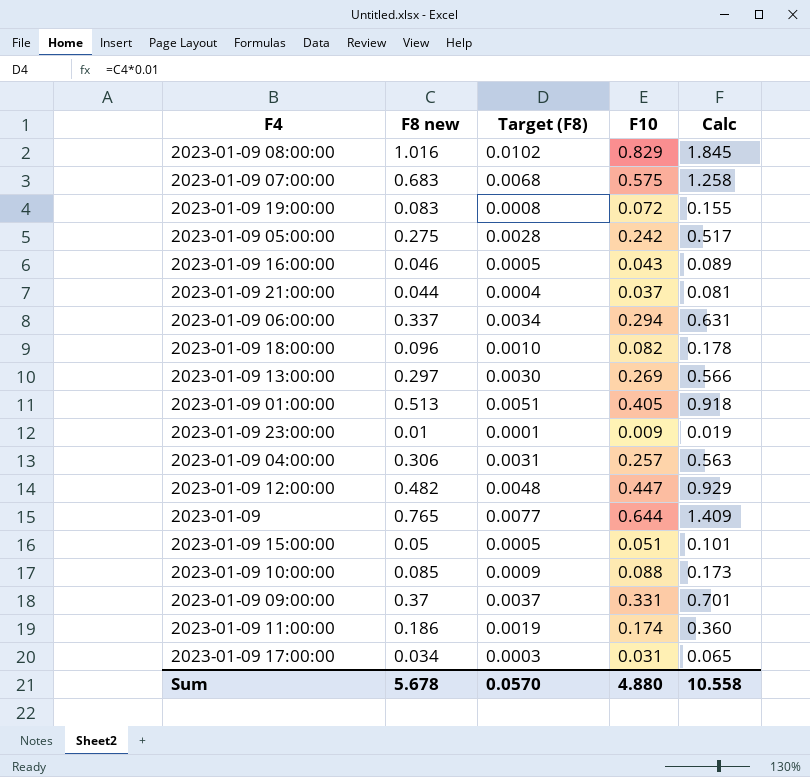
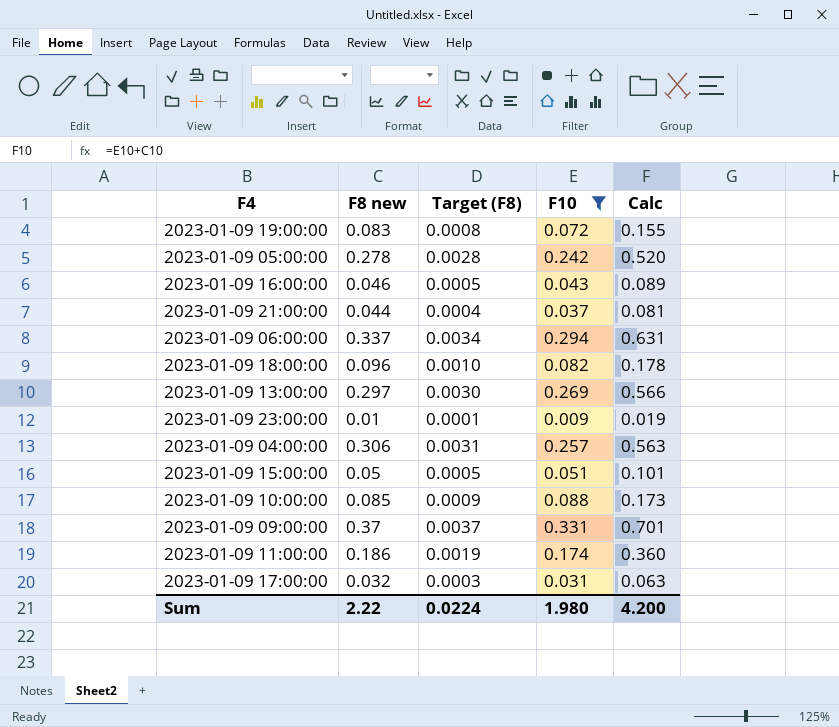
filter: none -> F10 <= 0.331
2023-01-09 05:00:00 | F8 new: 0.275 -> 0.278
2023-01-09 05:00:00 | Calc: 0.517 -> 0.520
2023-01-09 17:00:00 | F8 new: 0.034 -> 0.032
2023-01-09 17:00:00 | Calc: 0.065 -> 0.063
Sum | F8 new: 5.678 -> 2.22
Sum | Target (F8): 0.0570 -> 0.0224
Sum | F10: 4.880 -> 1.980
Sum | Calc: 10.558 -> 4.200

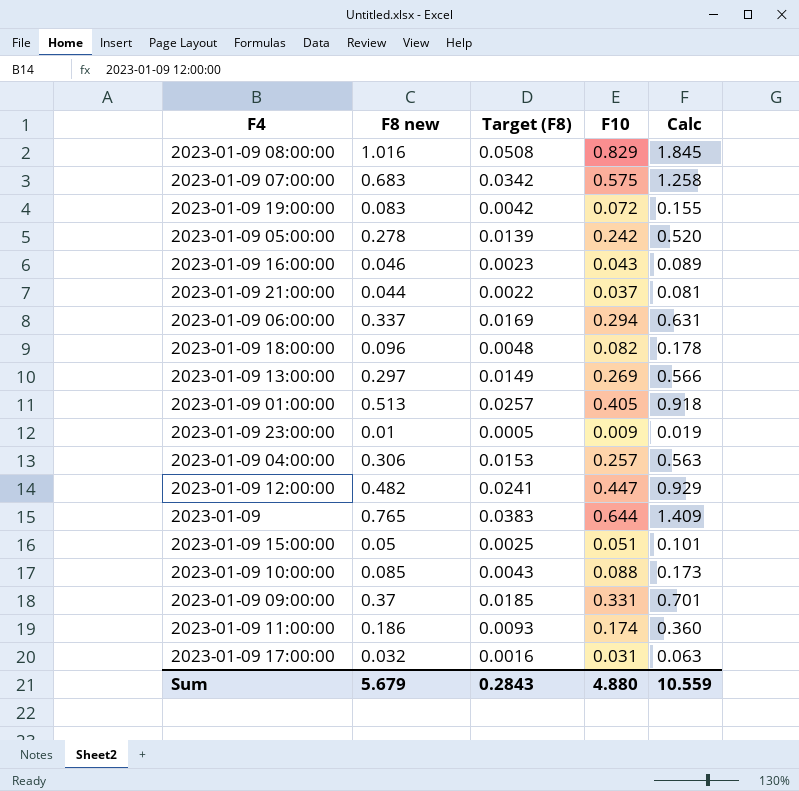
filter: F10 <= 0.331 -> none
column Target (F8) | formula: [F8 new] * 0.01 -> [F8 new] * 0.05
Sum | F8 new: 2.22 -> 5.679
Sum | Target (F8): 0.0224 -> 0.2843
Sum | F10: 1.980 -> 4.880
Sum | Calc: 4.200 -> 10.559

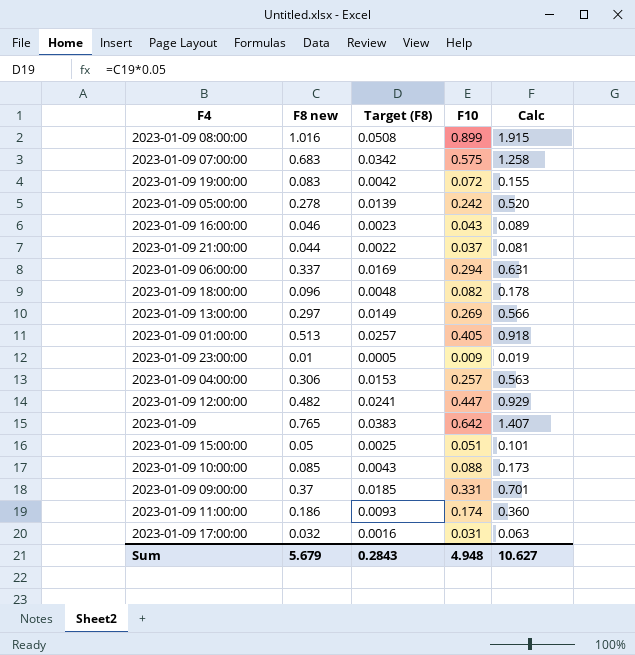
2023-01-09 08:00:00 | F10: 0.829 -> 0.899
2023-01-09 08:00:00 | Calc: 1.845 -> 1.915
2023-01-09 | F10: 0.644 -> 0.642
2023-01-09 | Calc: 1.409 -> 1.407
Sum | F10: 4.880 -> 4.948
Sum | Calc: 10.559 -> 10.627

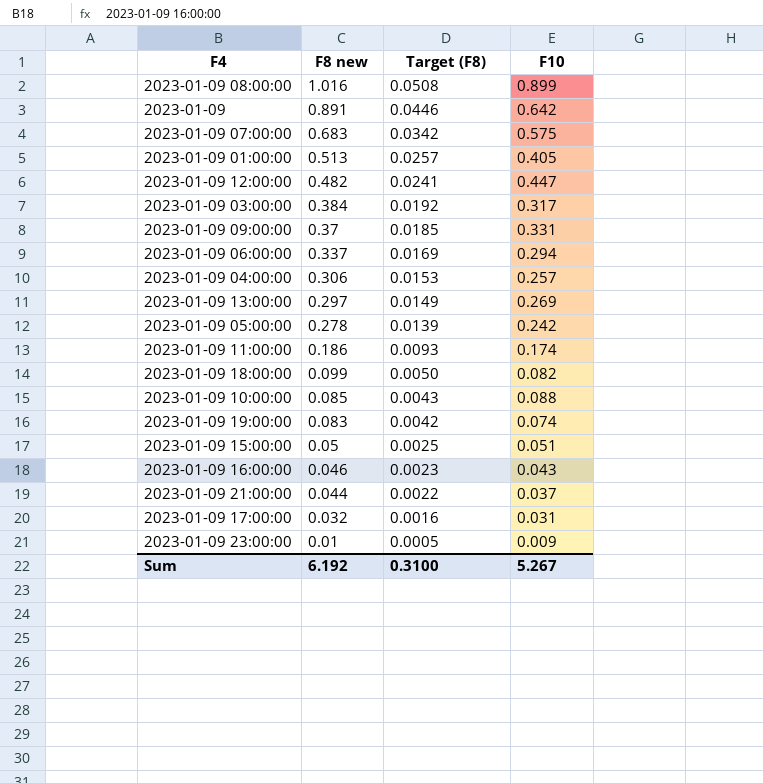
row order: none -> F8 new descending
column Calc | formula: [F8 new] + [F10] -> none
2023-01-09 | F8 new: 0.765 -> 0.891
2023-01-09 | Target (F8): 0.0383 -> 0.0446
row 2023-01-09 03:00:00: none -> 0.384 | 0.0192 | 0.317
2023-01-09 18:00:00 | F8 new: 0.096 -> 0.099
2023-01-09 18:00:00 | Target (F8): 0.0048 -> 0.0050
2023-01-09 19:00:00 | F10: 0.072 -> 0.074
Sum | F8 new: 5.679 -> 6.192
Sum | Target (F8): 0.2843 -> 0.3100
Sum | F10: 4.948 -> 5.267

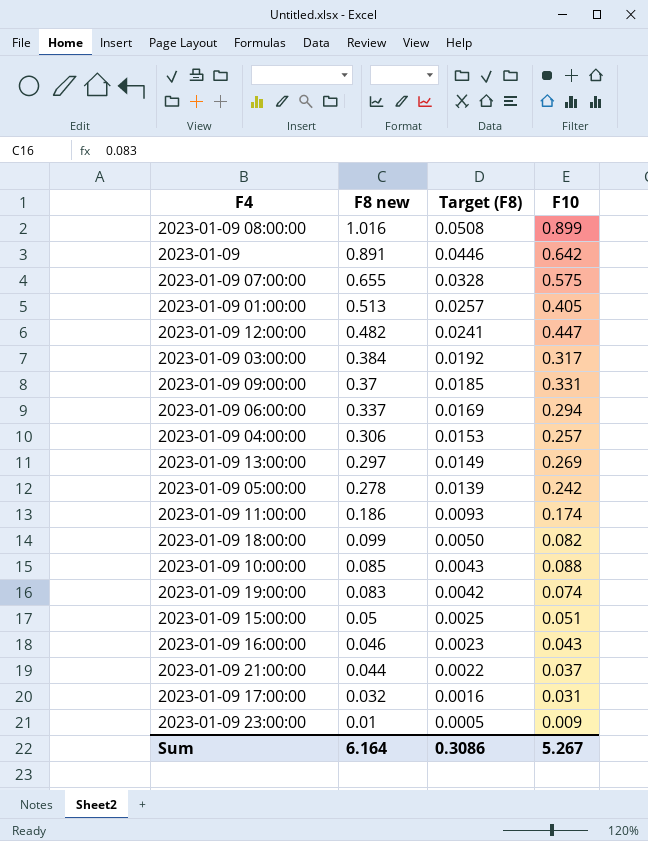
2023-01-09 07:00:00 | F8 new: 0.683 -> 0.655
2023-01-09 07:00:00 | Target (F8): 0.0342 -> 0.0328
Sum | F8 new: 6.192 -> 6.164
Sum | Target (F8): 0.3100 -> 0.3086

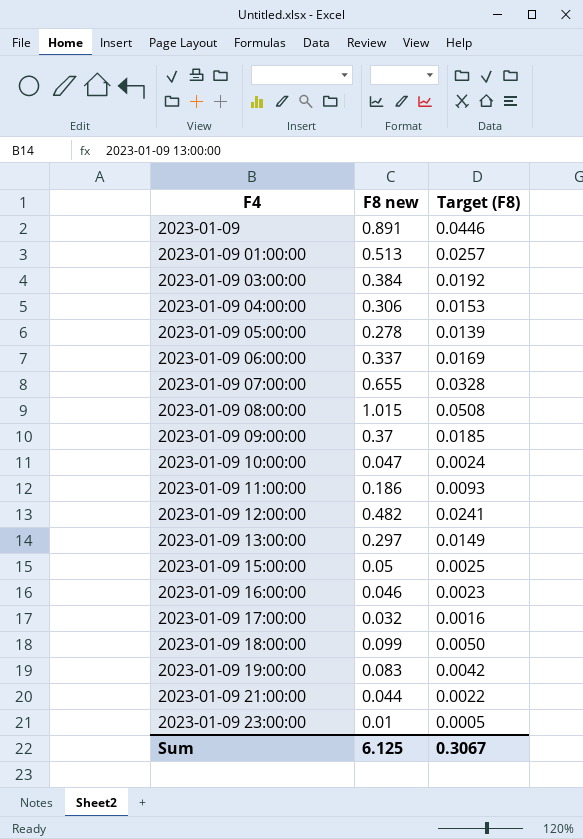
row order: F8 new descending -> F4 ascending
column F10 | position: 4 -> none
2023-01-09 08:00:00 | F8 new: 1.016 -> 1.015
2023-01-09 10:00:00 | F8 new: 0.085 -> 0.047
2023-01-09 10:00:00 | Target (F8): 0.0043 -> 0.0024
Sum | F8 new: 6.164 -> 6.125
Sum | Target (F8): 0.3086 -> 0.3067

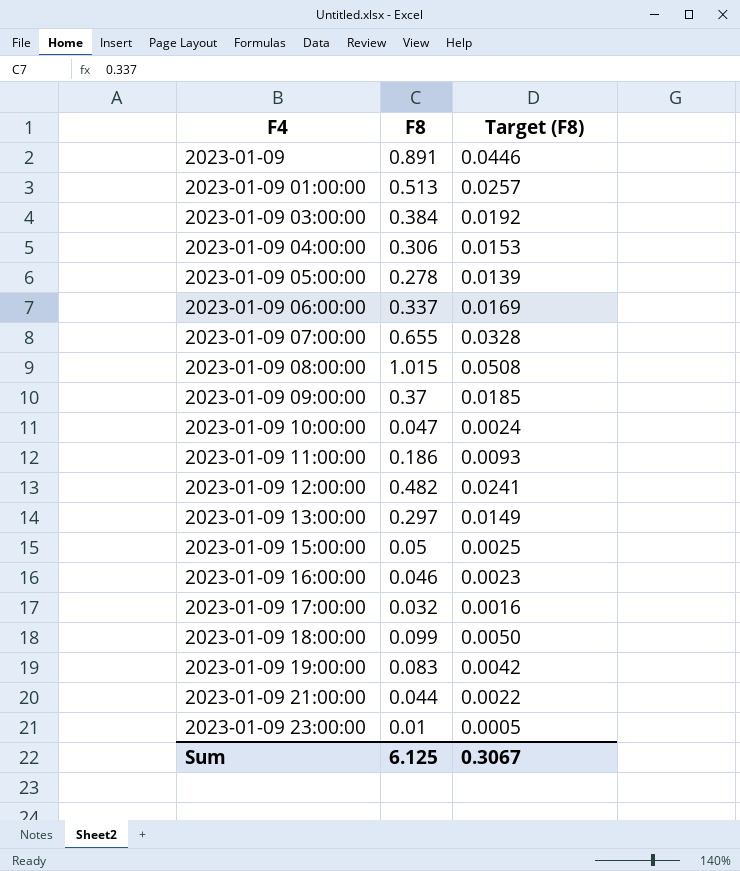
column name: F8 new -> F8

